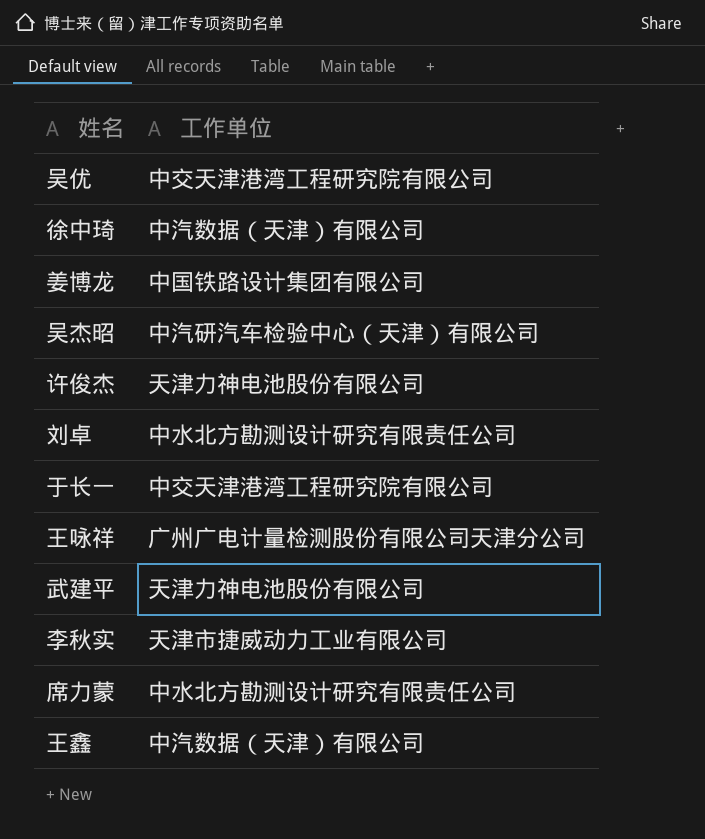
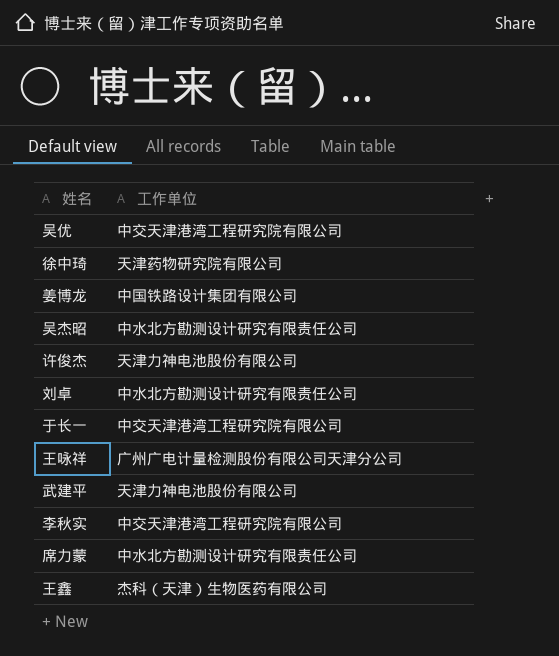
徐中琦 | 工作单位: 中汽数据（天津）有限公司 -> 天津药物研究院有限公司
吴杰昭 | 工作单位: 中汽研汽车检验中心（天津）有限公司 -> 中水北方勘测设计研究有限责任公司
李秋实 | 工作单位: 天津市捷威动力工业有限公司 -> 中交天津港湾工程研究院有限公司
王鑫 | 工作单位: 中汽数据（天津）有限公司 -> 杰科（天津）生物医药有限公司

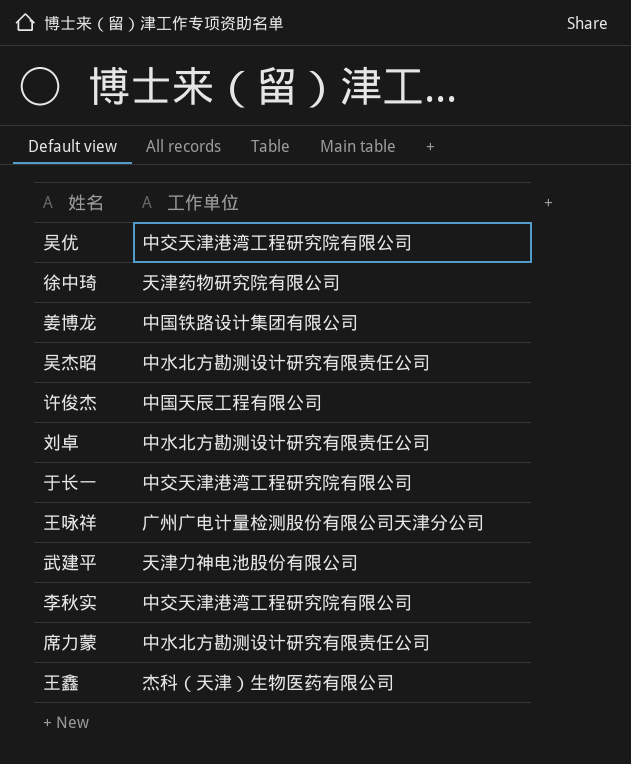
许俊杰 | 工作单位: 天津力神电池股份有限公司 -> 中国天辰工程有限公司

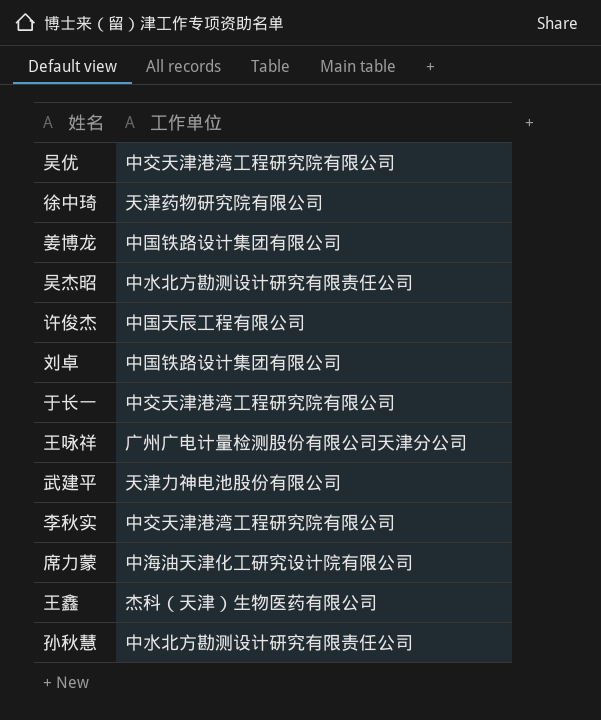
刘卓 | 工作单位: 中水北方勘测设计研究有限责任公司 -> 中国铁路设计集团有限公司
席力蒙 | 工作单位: 中水北方勘测设计研究有限责任公司 -> 中海油天津化工研究设计院有限公司
row 孙秋慧: none -> 中水北方勘测设计研究有限责任公司

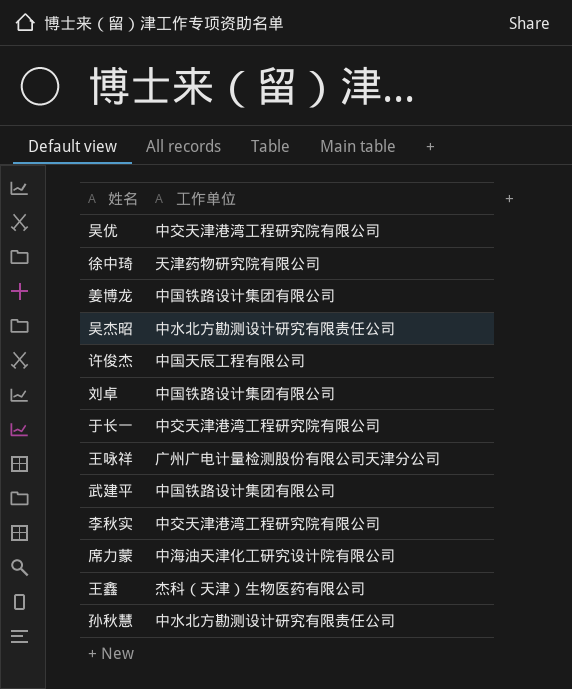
武建平 | 工作单位: 天津力神电池股份有限公司 -> 中国铁路设计集团有限公司

